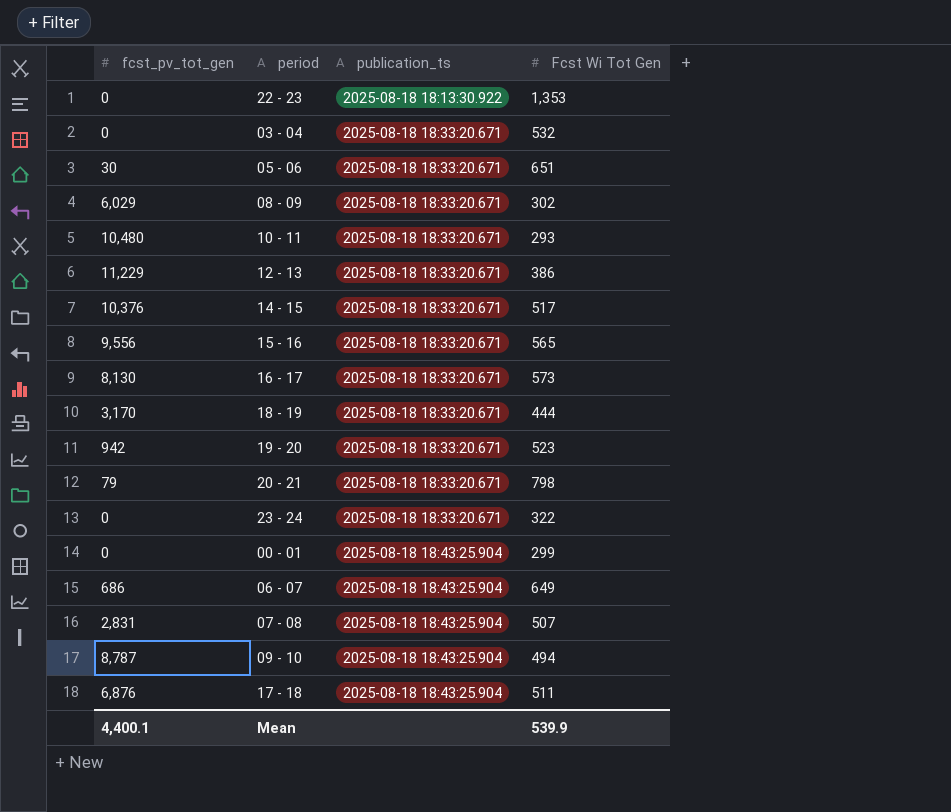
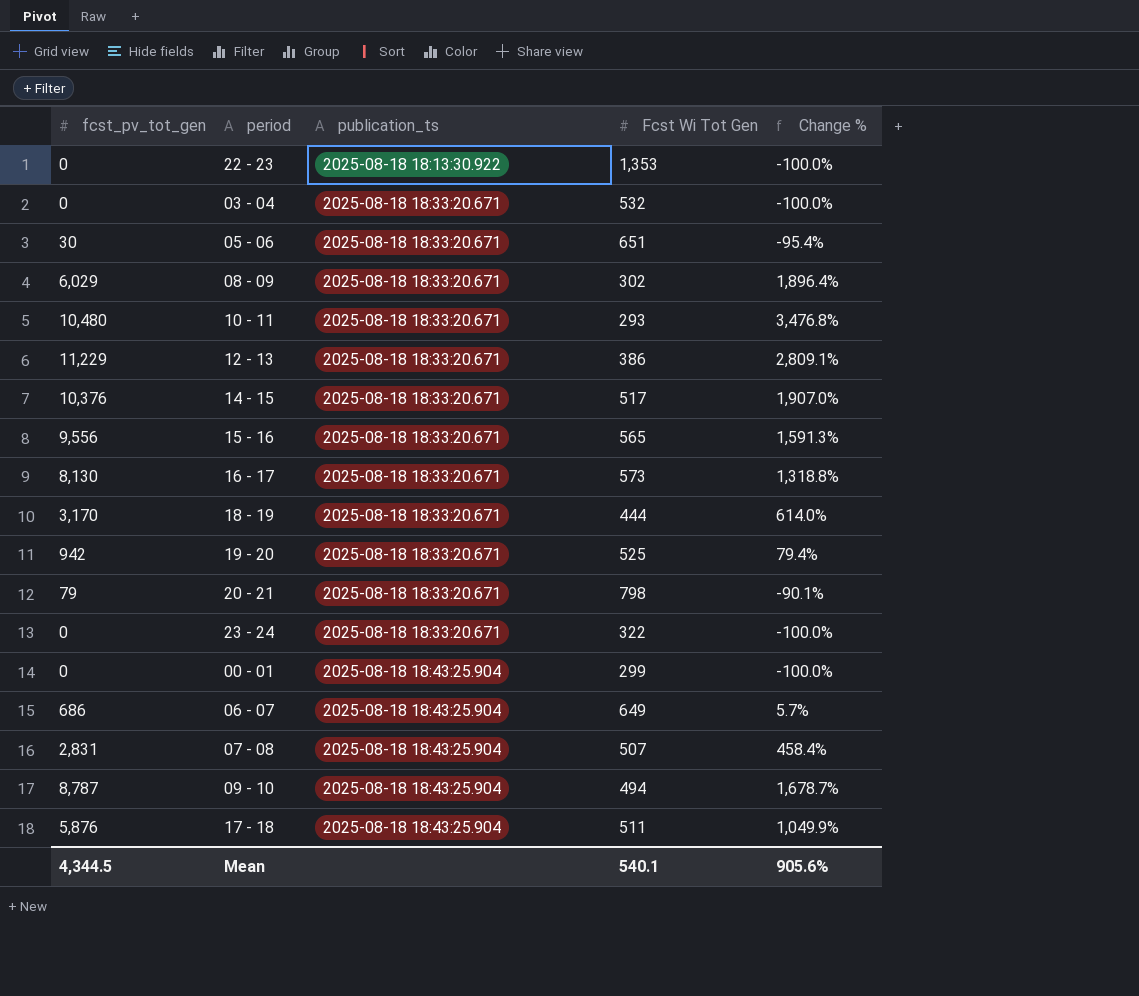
column Change % | formula: none -> ([fcst_pv_tot_gen] - [Fcst Wi Tot Gen]) / [Fcst Wi Tot Gen]
19 - 20 | Fcst Wi Tot Gen: 523 -> 525
17 - 18 | fcst_pv_tot_gen: 6,876 -> 5,876
Mean | fcst_pv_tot_gen: 4,400.1 -> 4,344.5
Mean | Fcst Wi Tot Gen: 539.9 -> 540.1

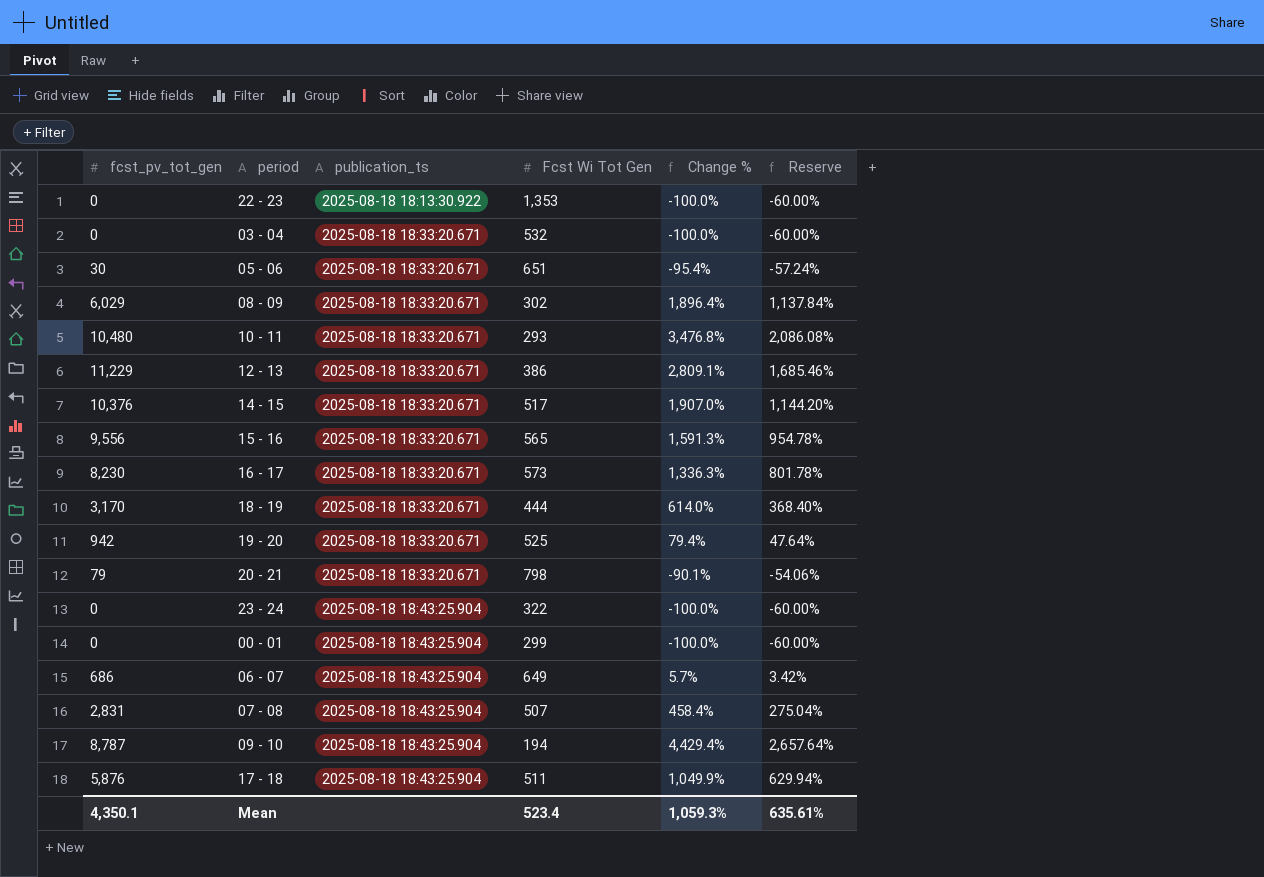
column Reserve | formula: none -> [Change %] * 0.6
16 - 17 | fcst_pv_tot_gen: 8,130 -> 8,230
16 - 17 | Change %: 1,318.8% -> 1,336.3%
23 - 24 | publication_ts: 2025-08-18 18:33:20.671 -> 2025-08-18 18:43:25.904
09 - 10 | Fcst Wi Tot Gen: 494 -> 194
09 - 10 | Change %: 1,678.7% -> 4,429.4%
Mean | fcst_pv_tot_gen: 4,344.5 -> 4,350.1
Mean | Fcst Wi Tot Gen: 540.1 -> 523.4
Mean | Change %: 905.6% -> 1,059.3%

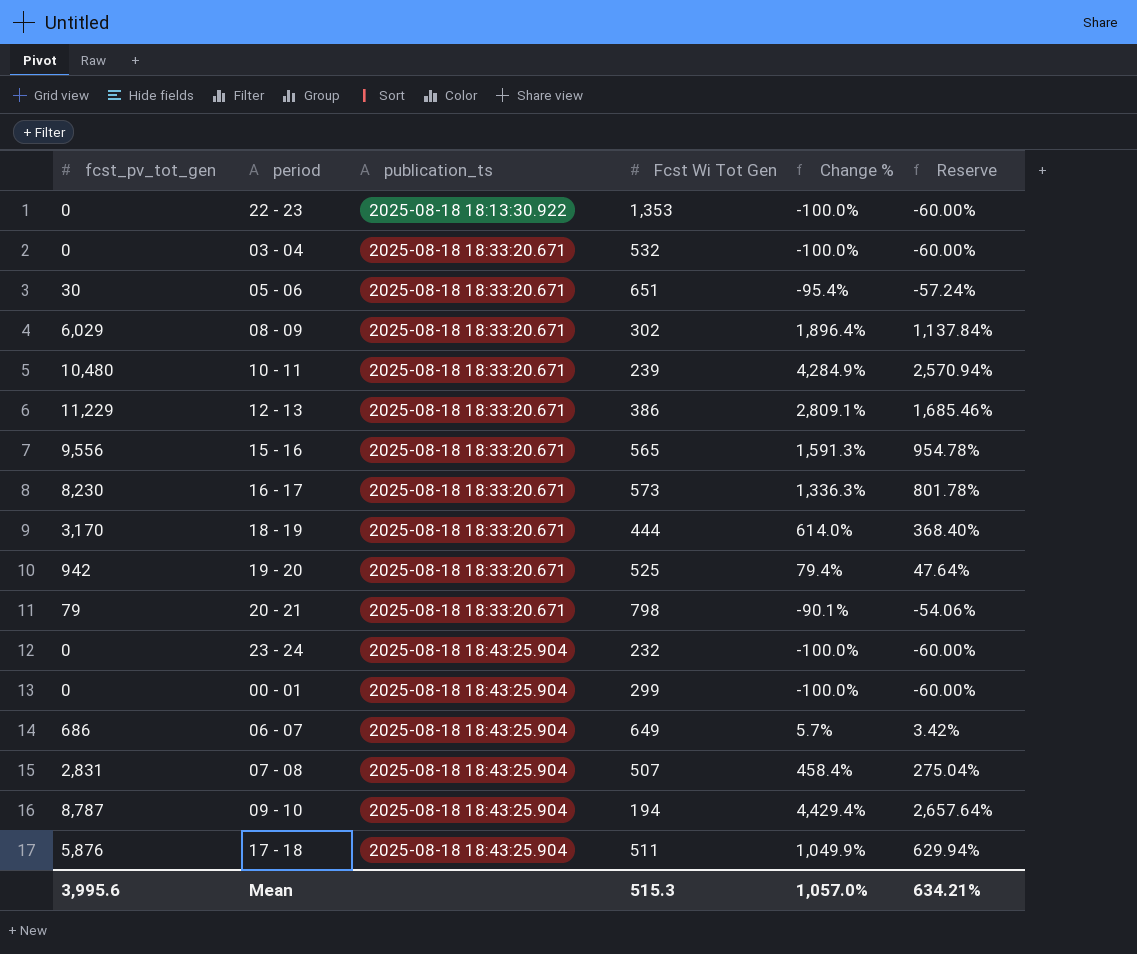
row 14 - 15: 10,376 | 2025-08-18 18:33:20.671 | 517 | 1,907.0% | 1,144.20% -> none
10 - 11 | Fcst Wi Tot Gen: 293 -> 239
10 - 11 | Change %: 3,476.8% -> 4,284.9%
10 - 11 | Reserve: 2,086.08% -> 2,570.94%
23 - 24 | Fcst Wi Tot Gen: 322 -> 232
Mean | fcst_pv_tot_gen: 4,350.1 -> 3,995.6
Mean | Fcst Wi Tot Gen: 523.4 -> 515.3
Mean | Change %: 1,059.3% -> 1,057.0%
Mean | Reserve: 635.61% -> 634.21%

